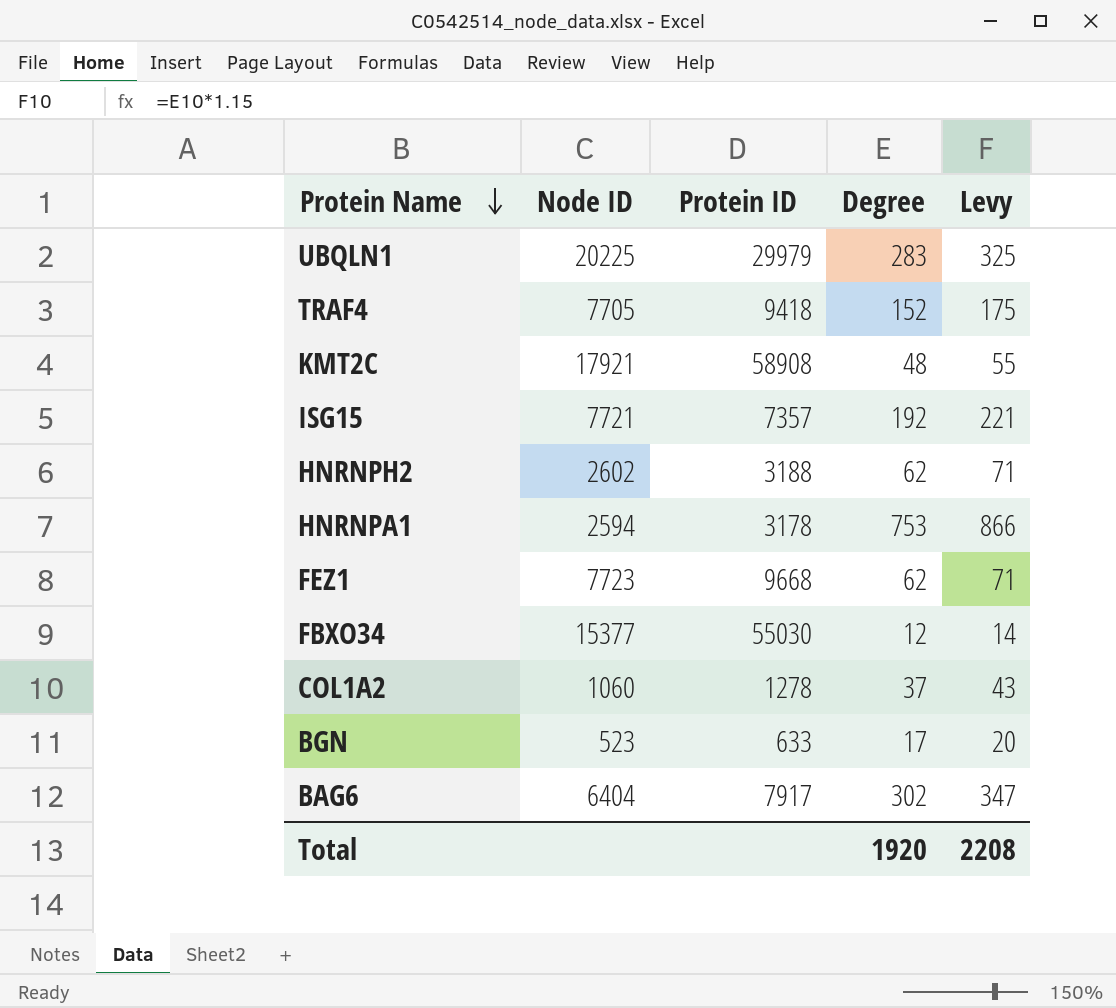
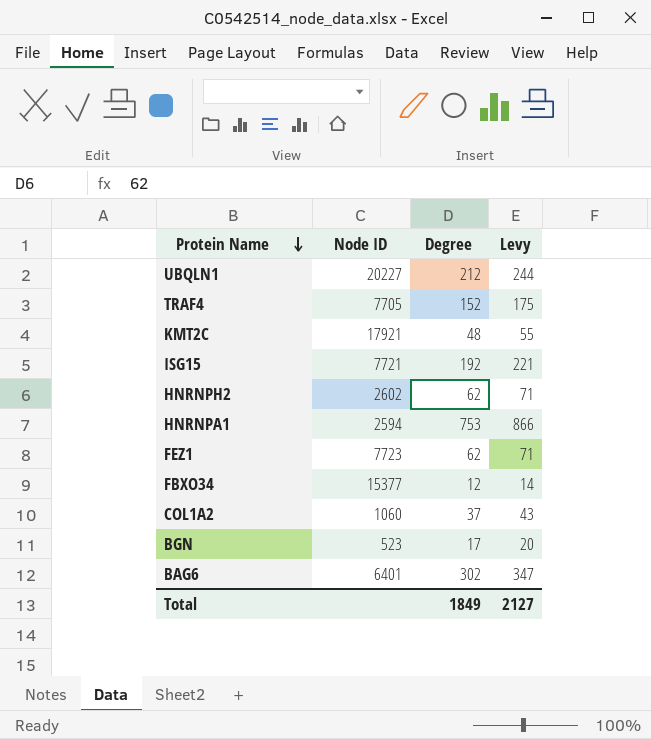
column Protein ID | position: 3 -> none
UBQLN1 | Node ID: 20225 -> 20227
UBQLN1 | Degree: 283 -> 212
UBQLN1 | Levy: 325 -> 244
BAG6 | Node ID: 6404 -> 6401
Total | Degree: 1920 -> 1849
Total | Levy: 2208 -> 2127

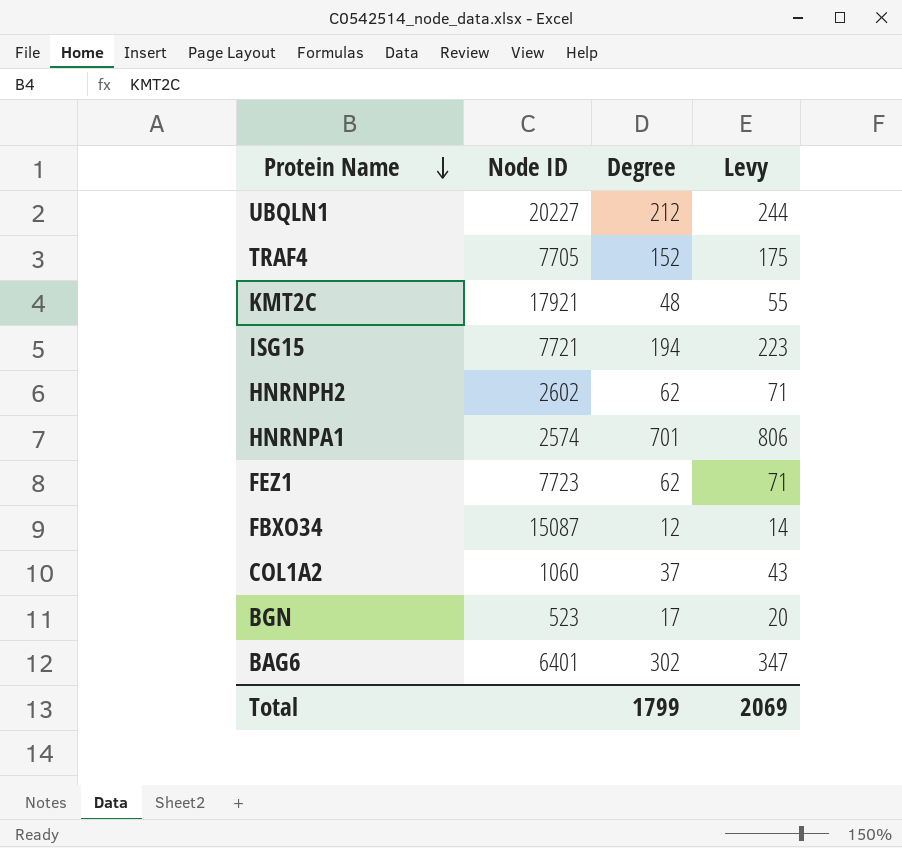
ISG15 | Degree: 192 -> 194
ISG15 | Levy: 221 -> 223
HNRNPA1 | Node ID: 2594 -> 2574
HNRNPA1 | Degree: 753 -> 701
HNRNPA1 | Levy: 866 -> 806
FBXO34 | Node ID: 15377 -> 15087
Total | Degree: 1849 -> 1799
Total | Levy: 2127 -> 2069

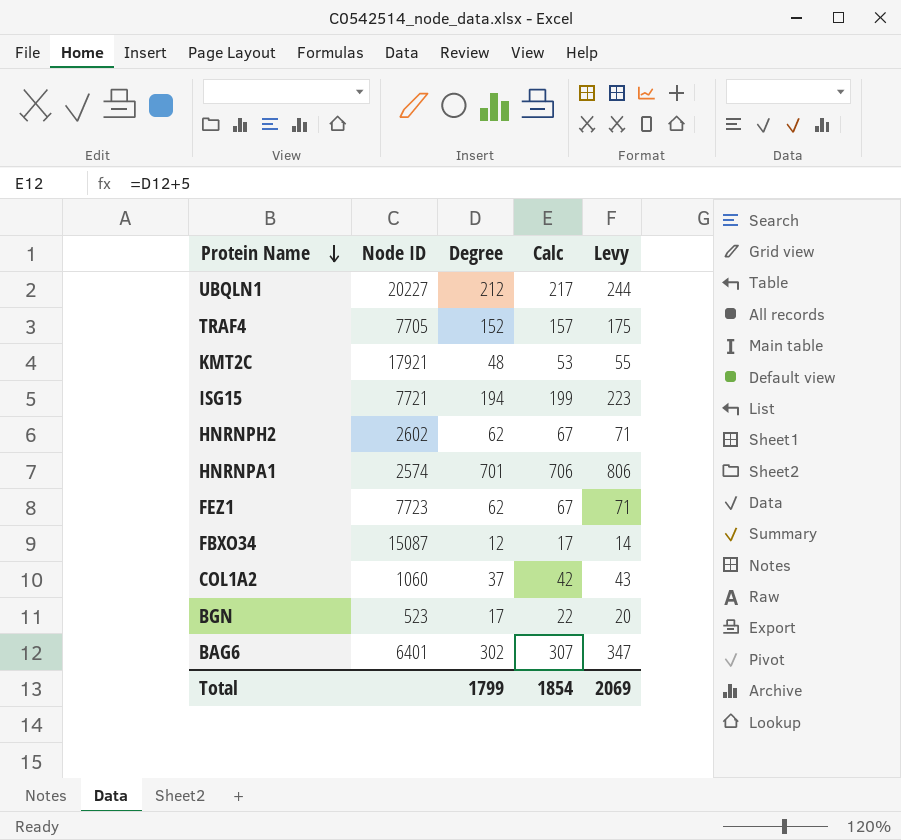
column Calc | formula: none -> [Degree] + 5

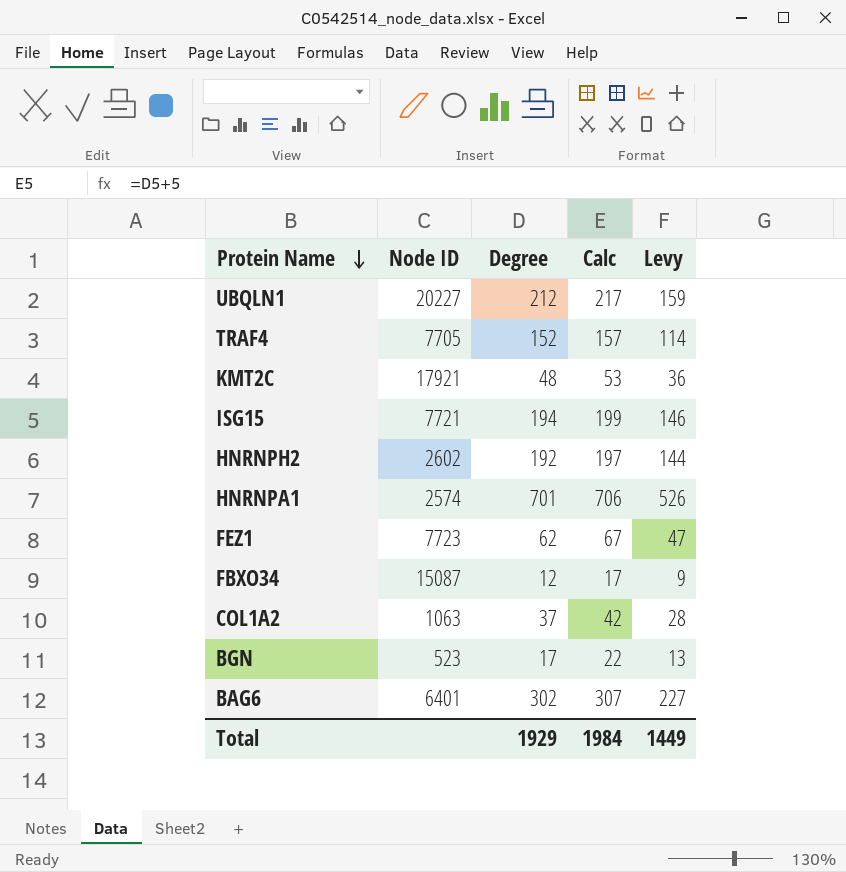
column Levy | formula: [Degree] * 1.15 -> [Degree] * 0.75
HNRNPH2 | Degree: 62 -> 192
HNRNPH2 | Calc: 67 -> 197
COL1A2 | Node ID: 1060 -> 1063
Total | Degree: 1799 -> 1929
Total | Calc: 1854 -> 1984
Total | Levy: 2069 -> 1449

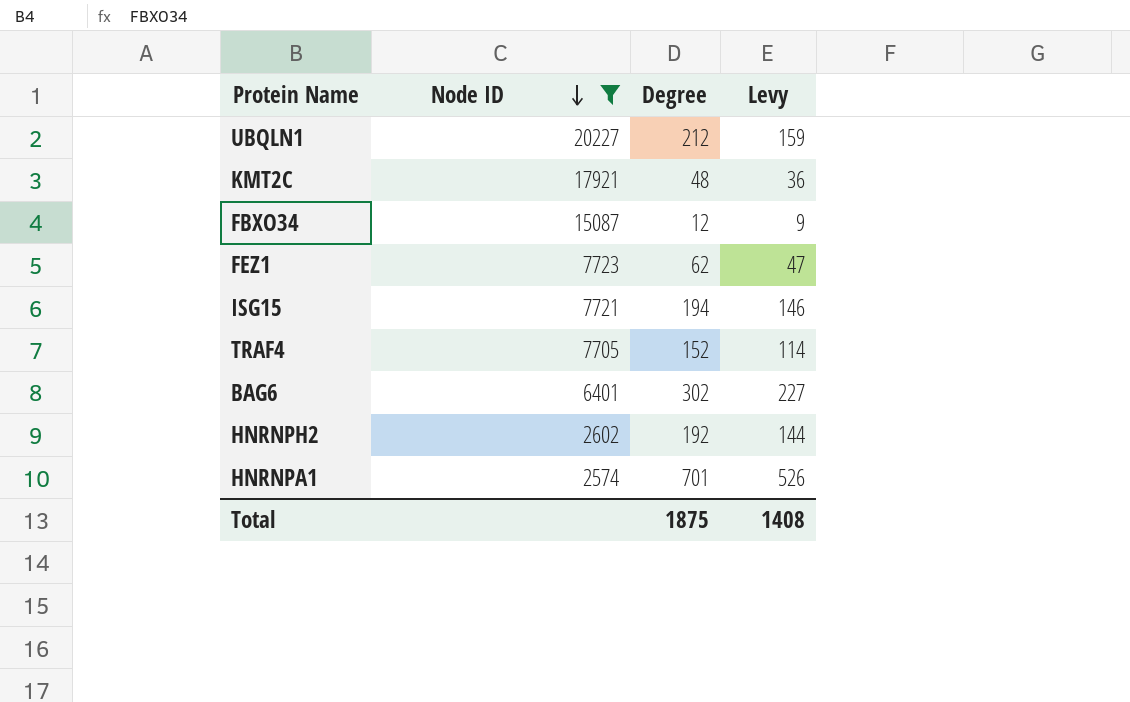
filter: none -> Node ID >= 2574
row order: Protein Name descending -> Node ID descending
column Calc | formula: [Degree] + 5 -> none
Total | Degree: 1929 -> 1875
Total | Levy: 1449 -> 1408

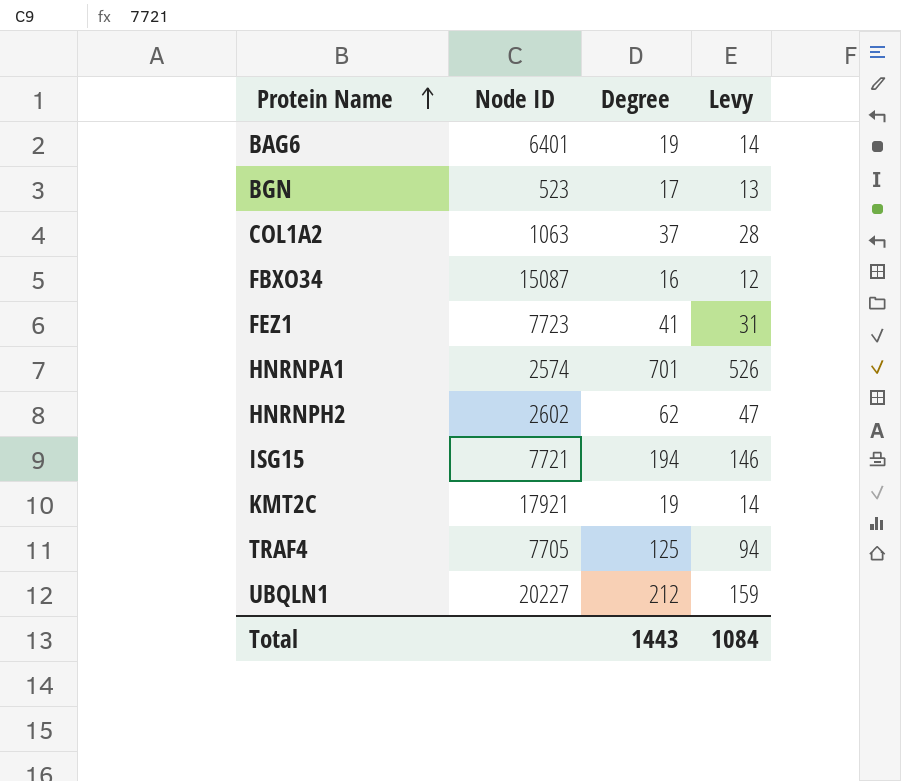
filter: Node ID >= 2574 -> none
row order: Node ID descending -> Protein Name ascending
BAG6 | Degree: 302 -> 19
BAG6 | Levy: 227 -> 14
FBXO34 | Degree: 12 -> 16
FBXO34 | Levy: 9 -> 12
FEZ1 | Degree: 62 -> 41
FEZ1 | Levy: 47 -> 31
HNRNPH2 | Degree: 192 -> 62
HNRNPH2 | Levy: 144 -> 47
KMT2C | Degree: 48 -> 19
KMT2C | Levy: 36 -> 14
TRAF4 | Degree: 152 -> 125
TRAF4 | Levy: 114 -> 94
Total | Degree: 1875 -> 1443
Total | Levy: 1408 -> 1084

